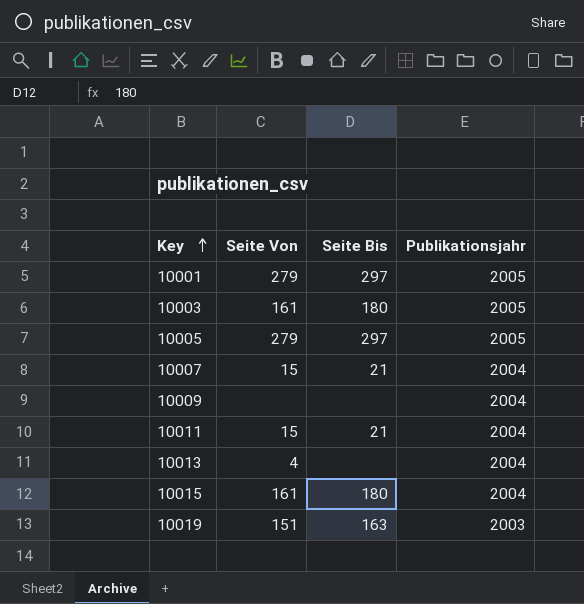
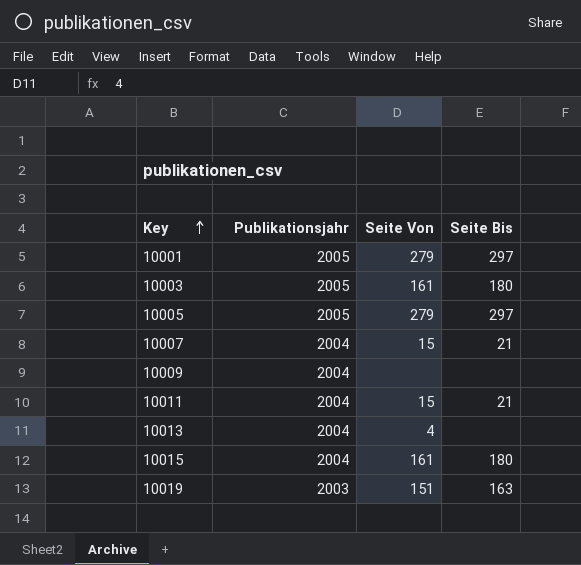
column Publikationsjahr | position: 4 -> 2

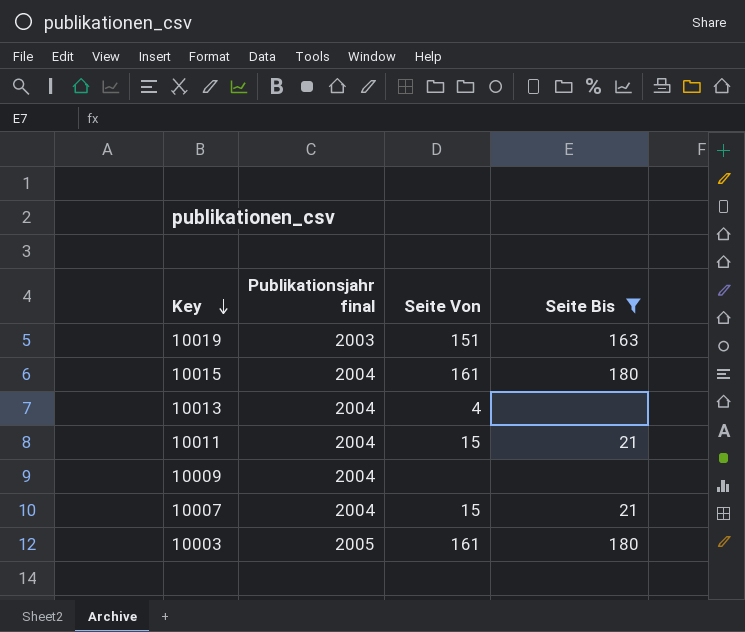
filter: none -> Seite Bis != 297
row order: Key ascending -> Key descending
column name: Publikationsjahr -> Publikationsjahr final

